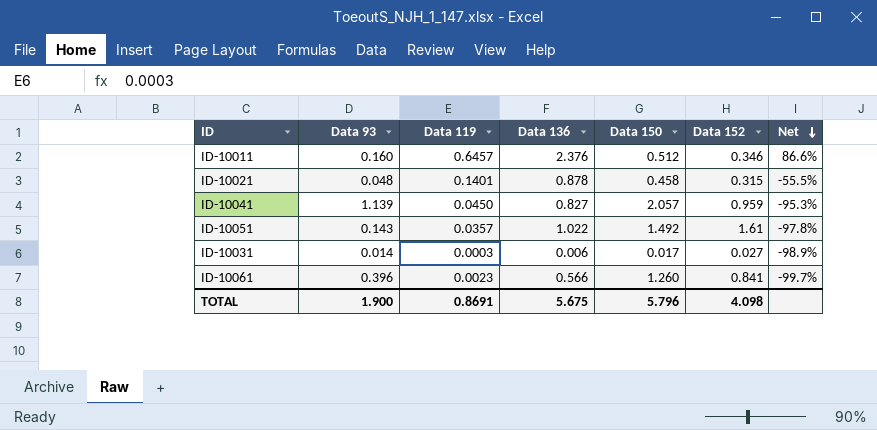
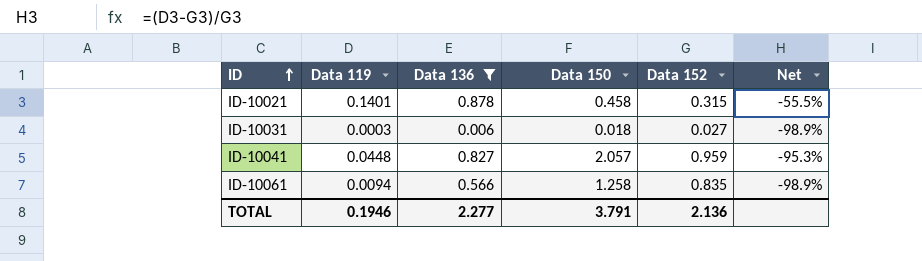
filter: none -> Data 136 <= 0.878
row order: Net descending -> ID ascending
column Data 93 | position: 2 -> none
ID-10031 | Data 150: 0.017 -> 0.018
ID-10041 | Data 119: 0.0450 -> 0.0448
ID-10061 | Data 119: 0.0023 -> 0.0094
ID-10061 | Data 150: 1.260 -> 1.258
ID-10061 | Data 152: 0.841 -> 0.835
ID-10061 | Net: -99.7% -> -98.9%
TOTAL | Data 119: 0.8691 -> 0.1946
TOTAL | Data 136: 5.675 -> 2.277
TOTAL | Data 150: 5.796 -> 3.791
TOTAL | Data 152: 4.098 -> 2.136

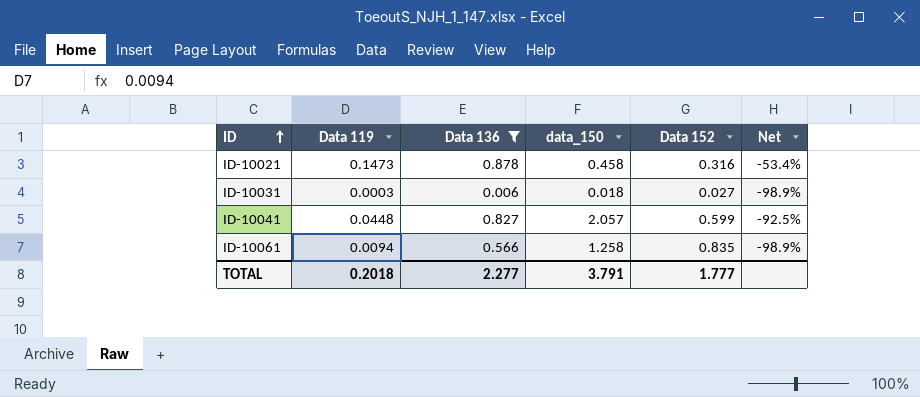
column name: Data 150 -> data_150
ID-10021 | Data 119: 0.1401 -> 0.1473
ID-10021 | Data 152: 0.315 -> 0.316
ID-10021 | Net: -55.5% -> -53.4%
ID-10041 | Data 152: 0.959 -> 0.599
ID-10041 | Net: -95.3% -> -92.5%
TOTAL | Data 119: 0.1946 -> 0.2018
TOTAL | Data 152: 2.136 -> 1.777

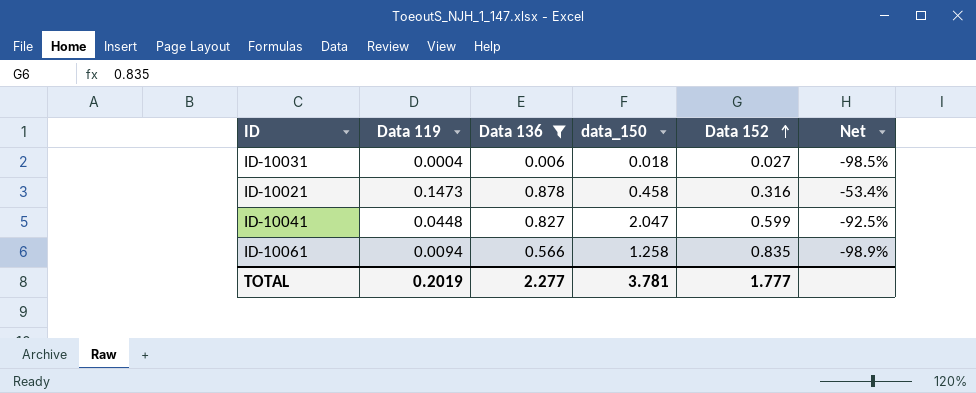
row order: ID ascending -> Data 152 ascending
ID-10031 | Data 119: 0.0003 -> 0.0004
ID-10031 | Net: -98.9% -> -98.5%
ID-10041 | data_150: 2.057 -> 2.047
TOTAL | Data 119: 0.2018 -> 0.2019
TOTAL | data_150: 3.791 -> 3.781

